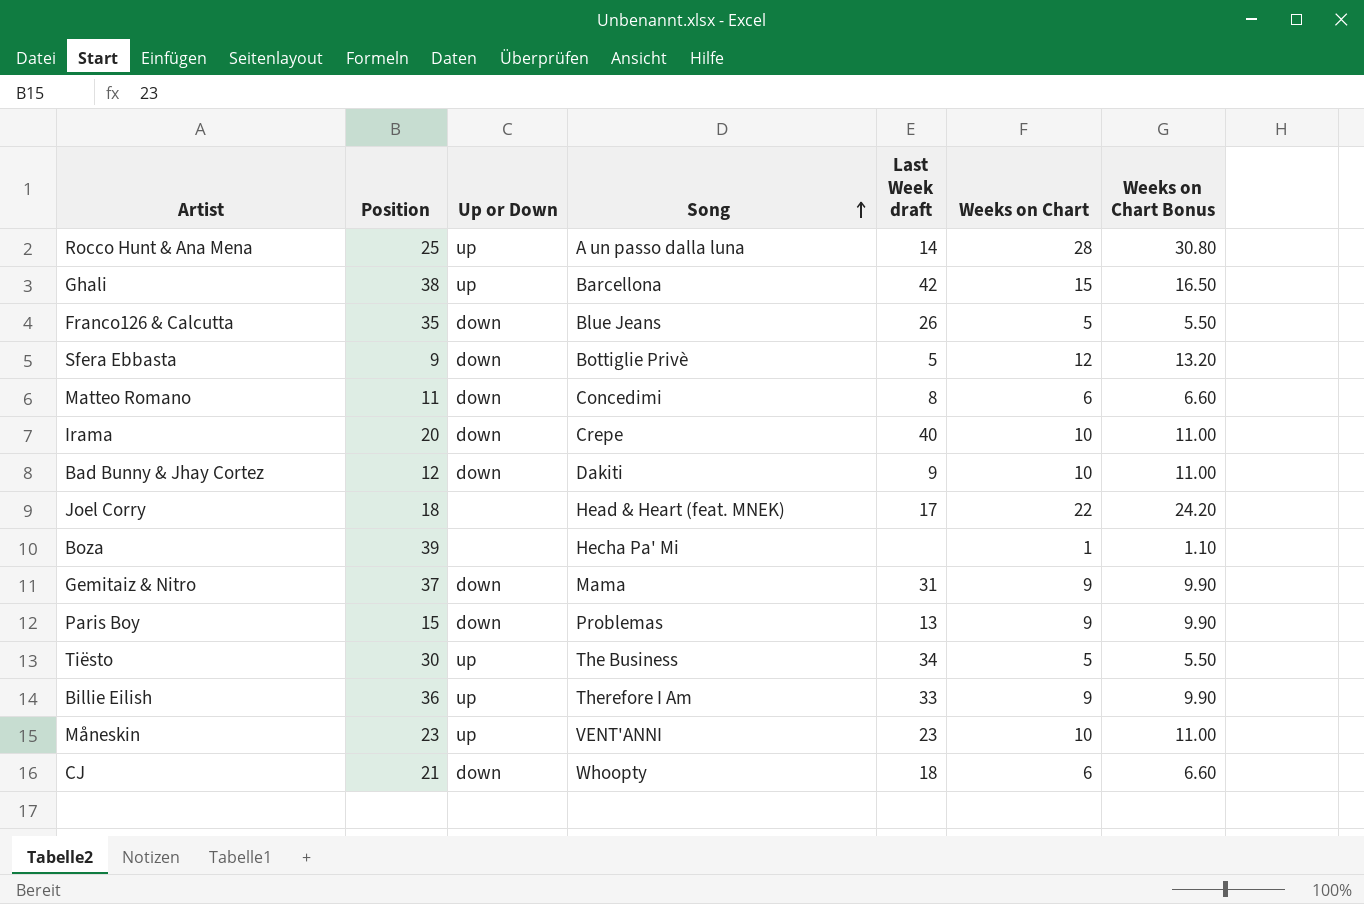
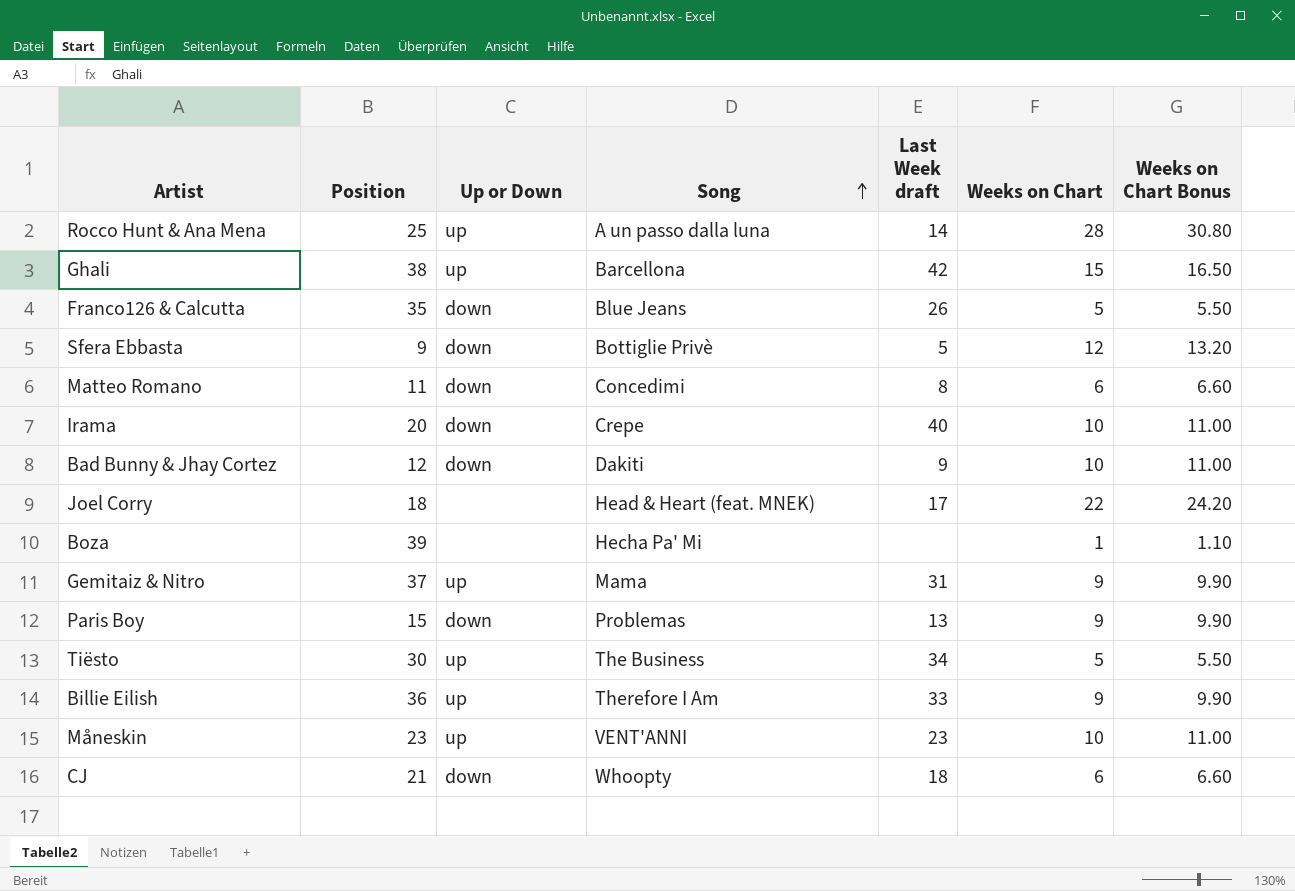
Gemitaiz & Nitro | Up or Down: down -> up

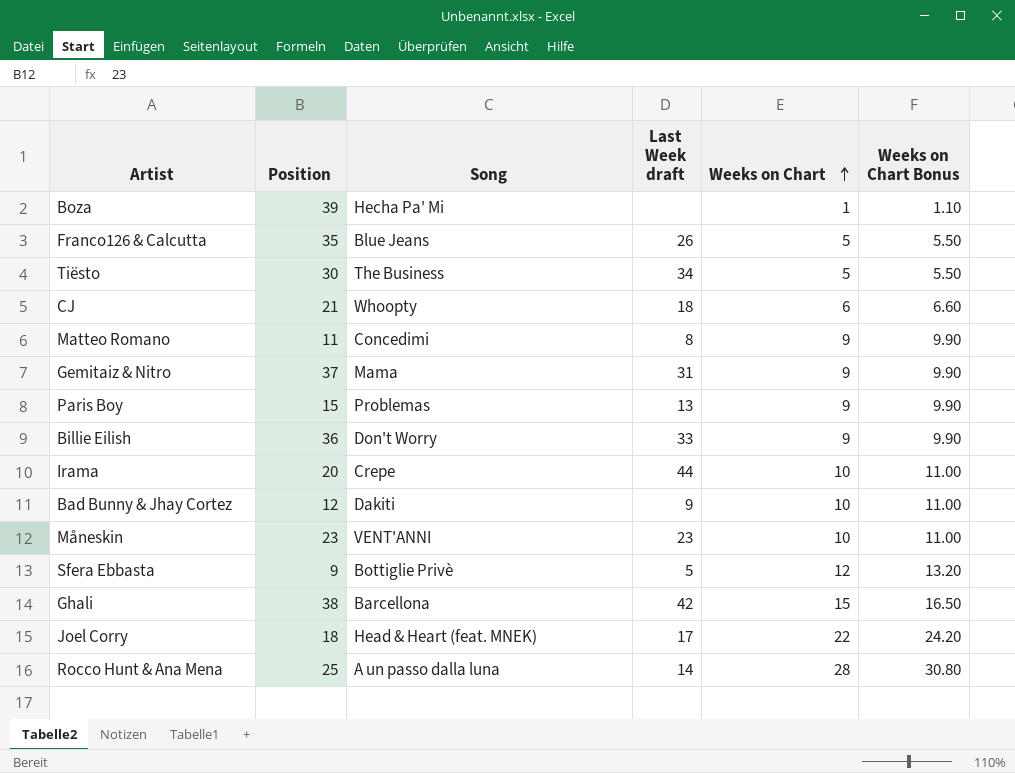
row order: Song ascending -> Weeks on Chart ascending
column Up or Down | position: 3 -> none
Matteo Romano | Weeks on Chart: 6 -> 9
Matteo Romano | Weeks on Chart Bonus: 6.60 -> 9.90
Billie Eilish | Song: Therefore I Am -> Don't Worry
Irama | Last Week draft: 40 -> 44

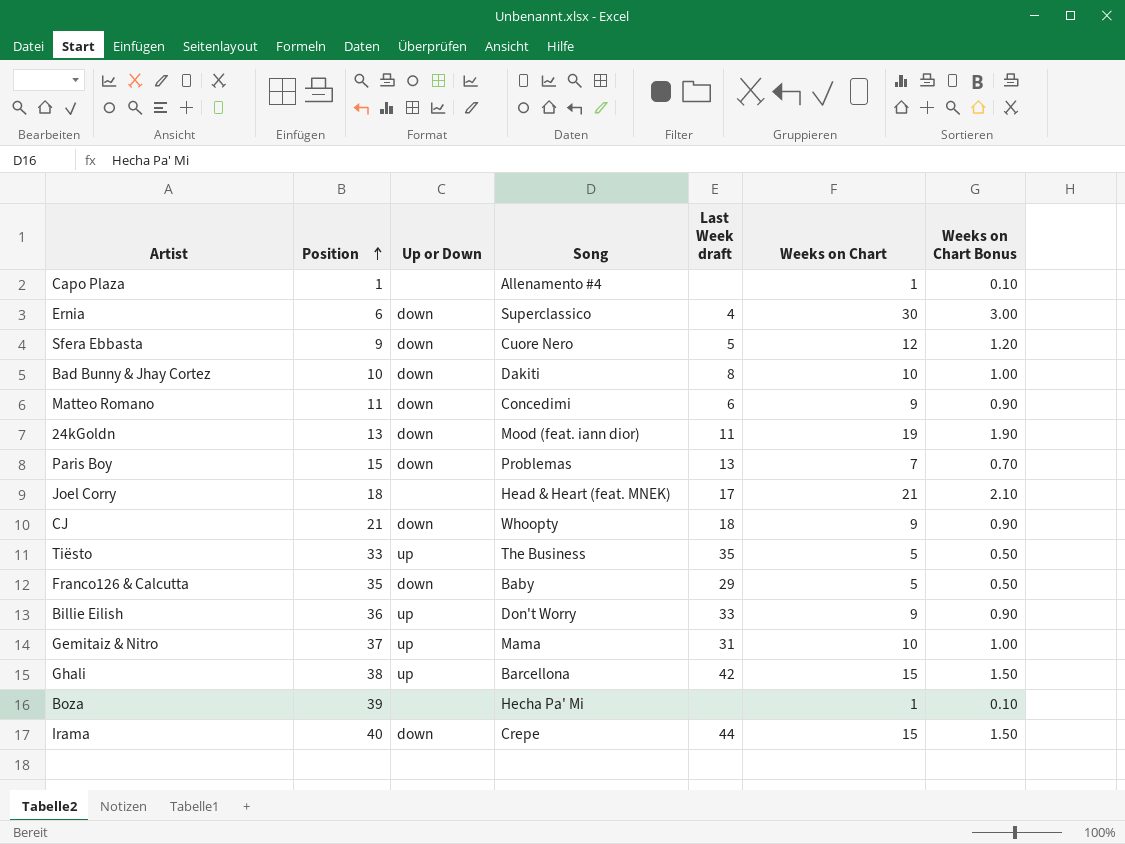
row order: Weeks on Chart ascending -> Position ascending
column Up or Down | position: none -> 3
column Weeks on Chart Bonus | formula: [Weeks on Chart] * 1.1 -> [Weeks on Chart] * 0.1
row Måneskin: 23 | VENT'ANNI | 23 | 10 | 11.00 -> none
row Rocco Hunt & Ana Mena: 25 | A un passo dalla luna | 14 | 28 | 30.80 -> none
row Capo Plaza: none -> 1 | none | Allenamento #4 | none | 1 | 0.10
row Ernia: none -> 6 | down | Superclassico | 4 | 30 | 3.00
Sfera Ebbasta | Song: Bottiglie Privè -> Cuore Nero
Bad Bunny & Jhay Cortez | Position: 12 -> 10
Bad Bunny & Jhay Cortez | Last Week draft: 9 -> 8
Matteo Romano | Last Week draft: 8 -> 6
row 24kGoldn: none -> 13 | down | Mood (feat. iann dior) | 11 | 19 | 1.90
Paris Boy | Weeks on Chart: 9 -> 7
Joel Corry | Weeks on Chart: 22 -> 21
CJ | Weeks on Chart: 6 -> 9
Tiësto | Position: 30 -> 33
Tiësto | Last Week draft: 34 -> 35
Franco126 & Calcutta | Song: Blue Jeans -> Baby
Franco126 & Calcutta | Last Week draft: 26 -> 29
Gemitaiz & Nitro | Weeks on Chart: 9 -> 10
Irama | Position: 20 -> 40
Irama | Weeks on Chart: 10 -> 15

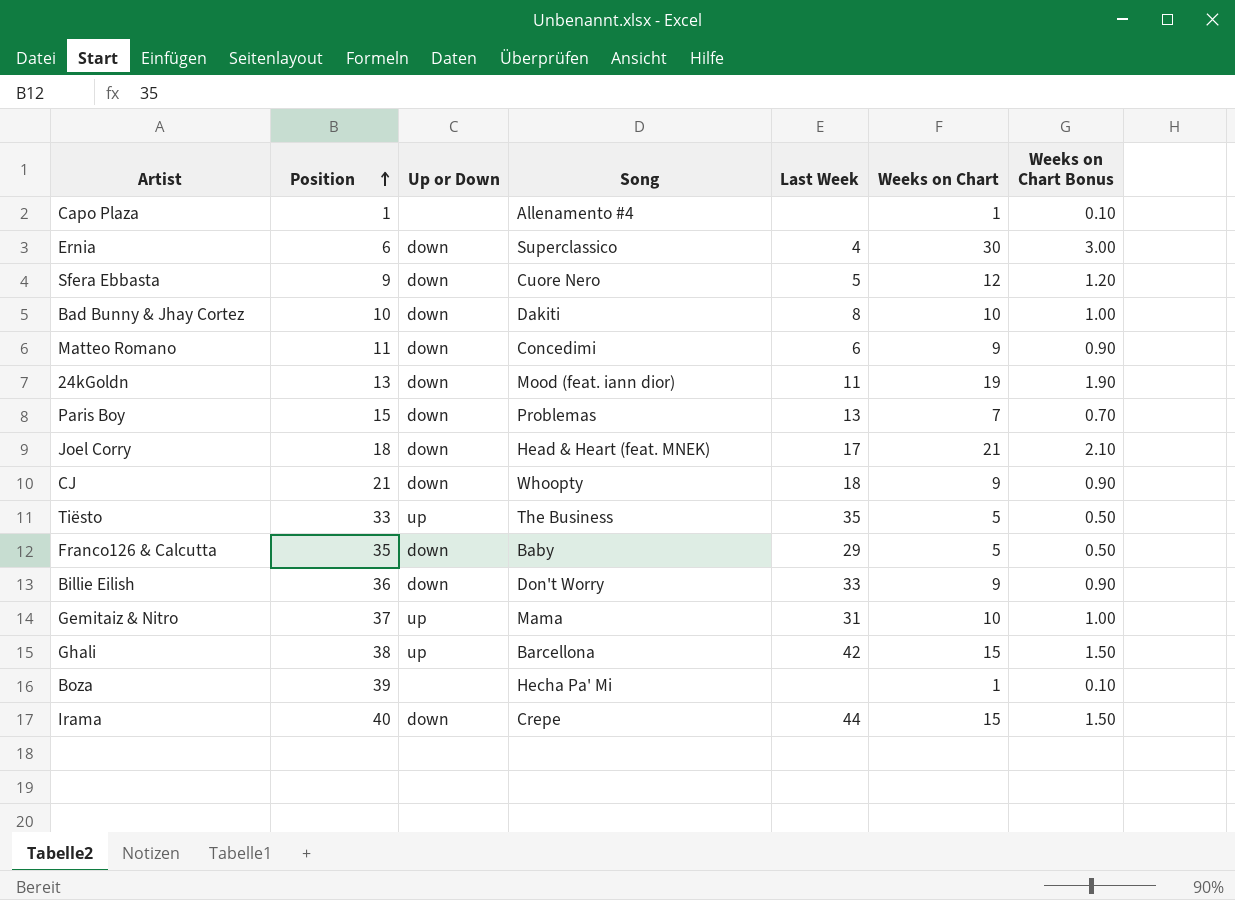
column name: Last Week draft -> Last Week
Joel Corry | Up or Down: none -> down
Billie Eilish | Up or Down: up -> down

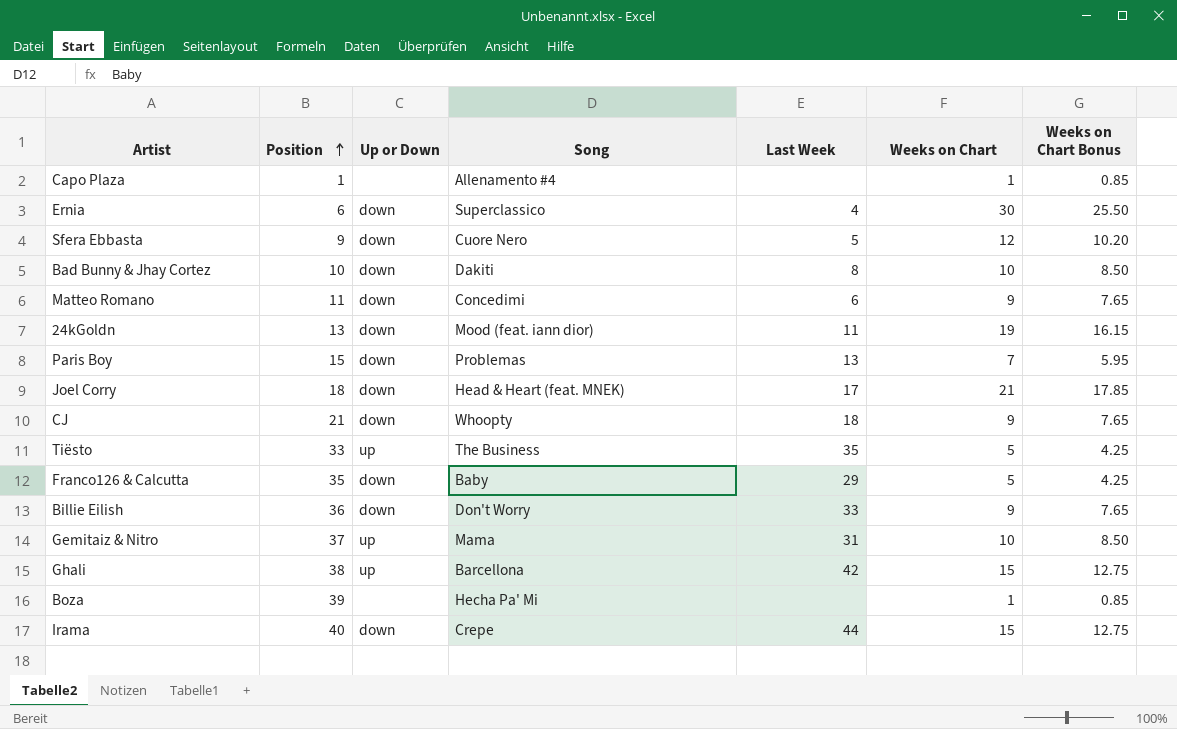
column Weeks on Chart Bonus | formula: [Weeks on Chart] * 0.1 -> [Weeks on Chart] * 0.85

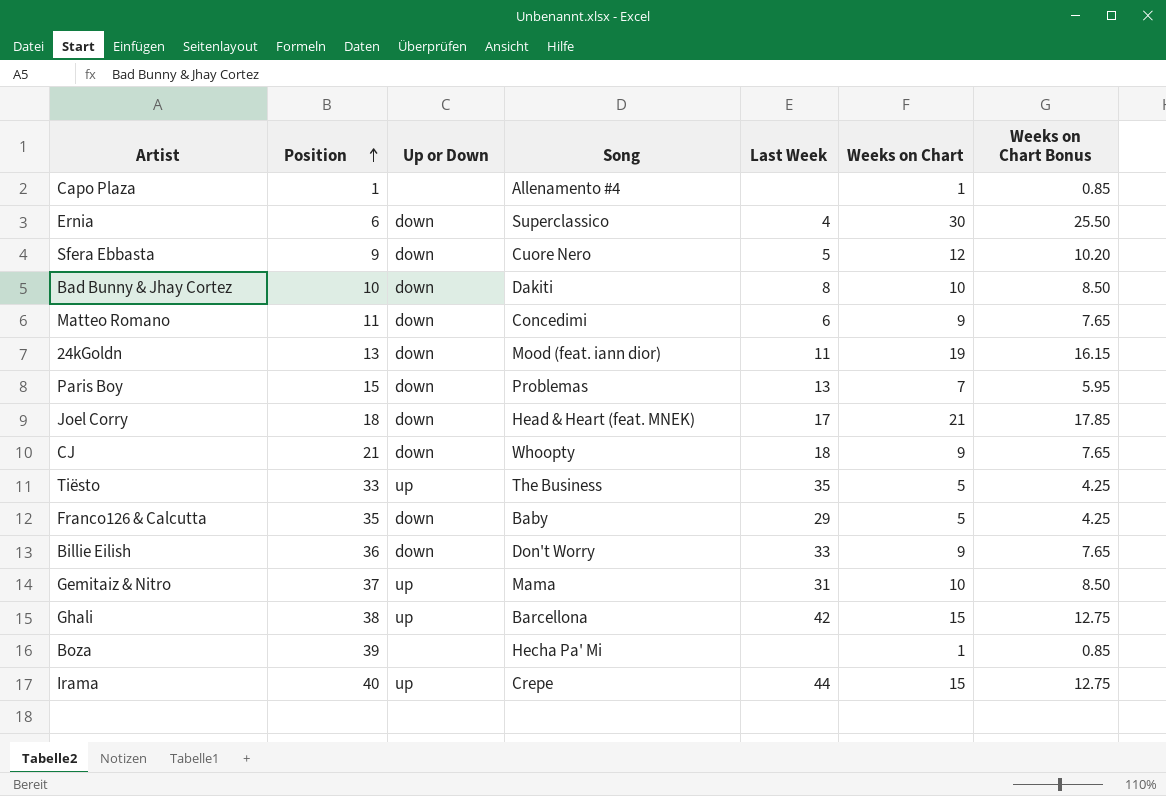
Irama | Up or Down: down -> up

